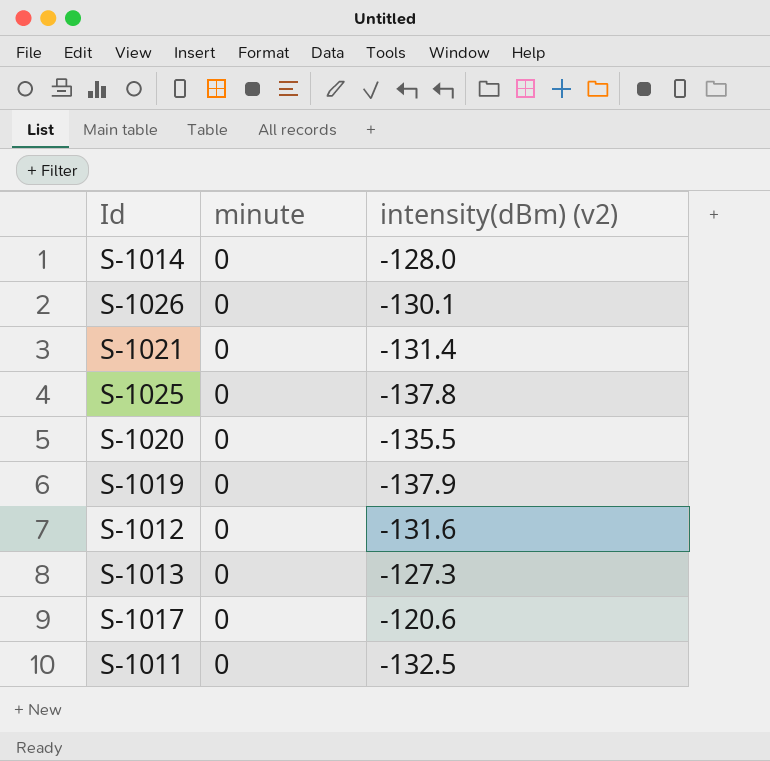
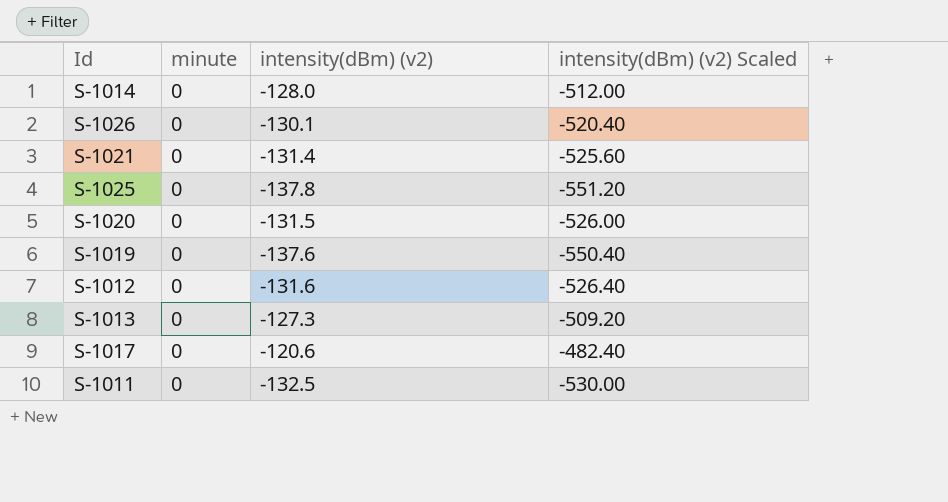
column intensity(dBm) (v2) Scaled | formula: none -> [intensity(dBm) (v2)] * 4
S-1020 | intensity(dBm) (v2): -135.5 -> -131.5
S-1019 | intensity(dBm) (v2): -137.9 -> -137.6

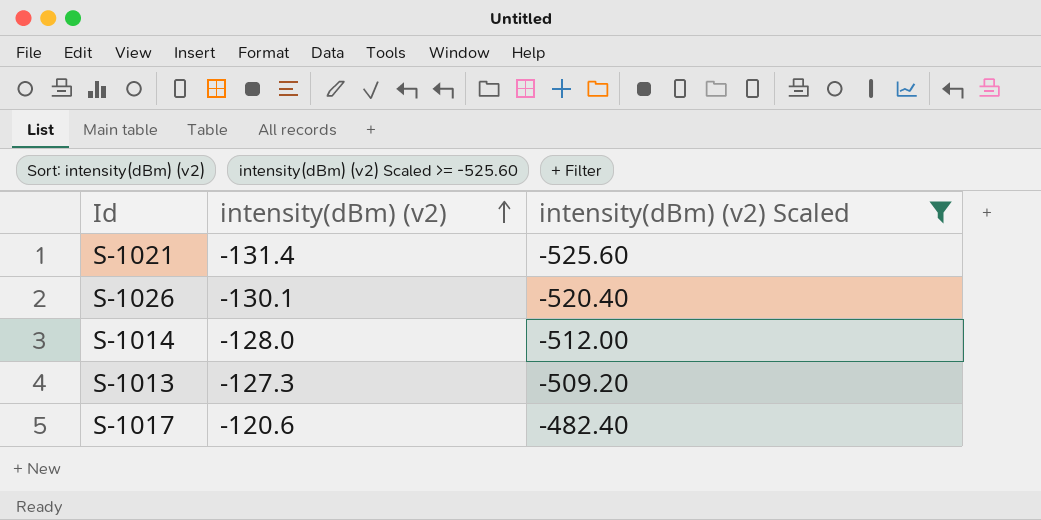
filter: none -> intensity(dBm) (v2) Scaled >= -525.60
row order: none -> intensity(dBm) (v2) ascending
column minute | position: 2 -> none

